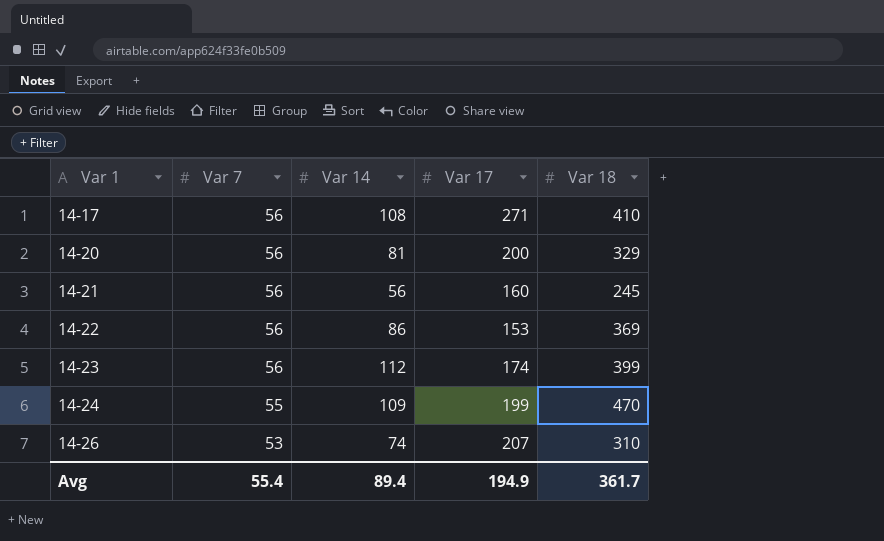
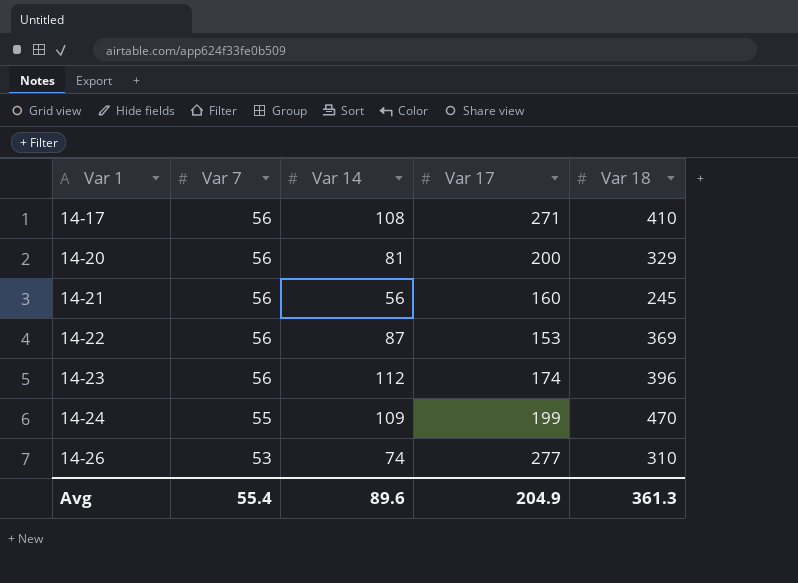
14-22 | Var 14: 86 -> 87
14-23 | Var 18: 399 -> 396
14-26 | Var 17: 207 -> 277
Avg | Var 14: 89.4 -> 89.6
Avg | Var 17: 194.9 -> 204.9
Avg | Var 18: 361.7 -> 361.3

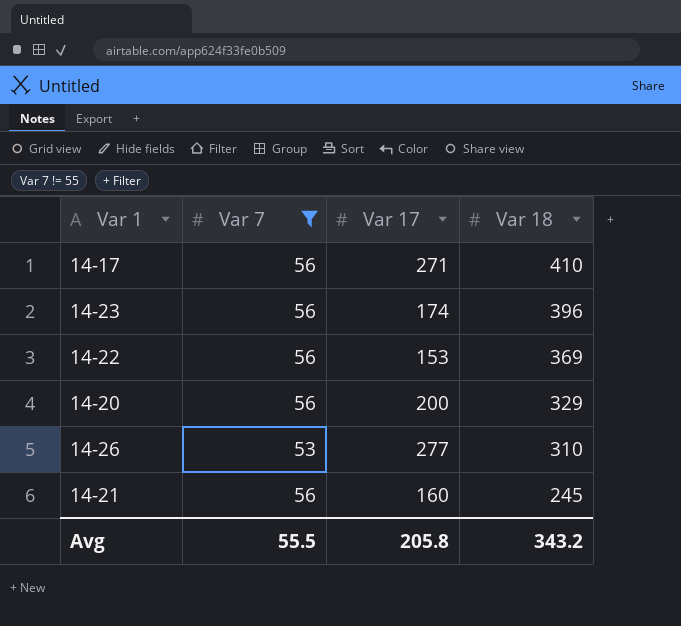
filter: none -> Var 7 != 55
row order: Var 1 ascending -> Var 18 descending
column Var 14 | position: 3 -> none
Avg | Var 7: 55.4 -> 55.5
Avg | Var 17: 204.9 -> 205.8
Avg | Var 18: 361.3 -> 343.2

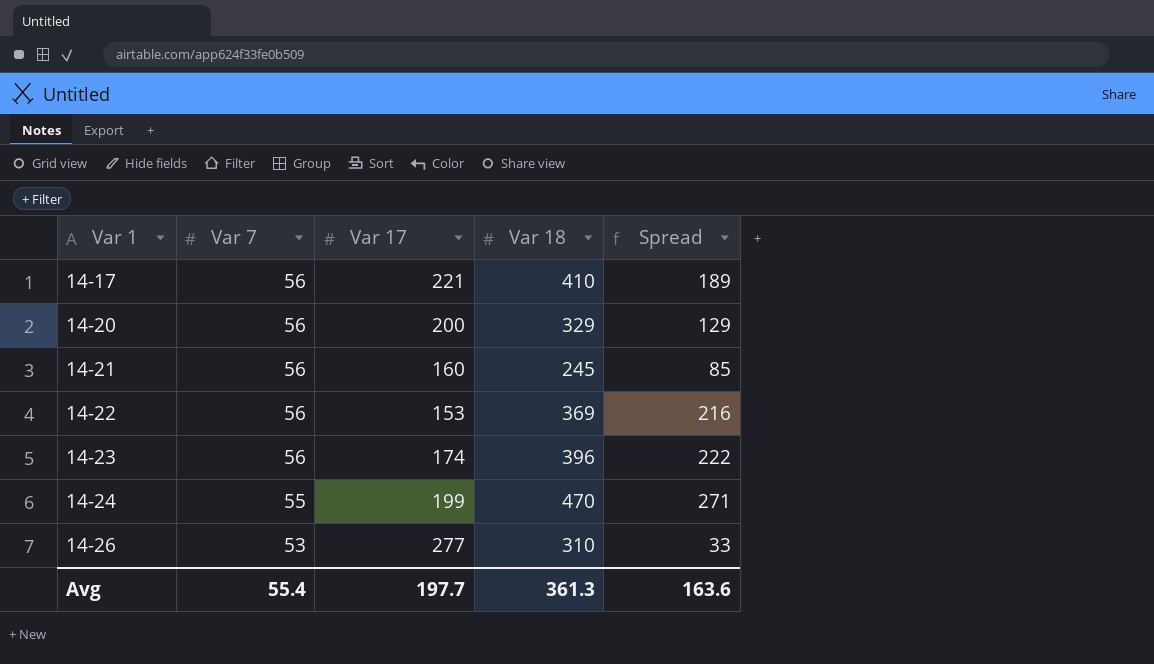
filter: Var 7 != 55 -> none
row order: Var 18 descending -> Var 1 ascending
column Spread | formula: none -> [Var 18] - [Var 17]
14-17 | Var 17: 271 -> 221
Avg | Var 7: 55.5 -> 55.4
Avg | Var 17: 205.8 -> 197.7
Avg | Var 18: 343.2 -> 361.3

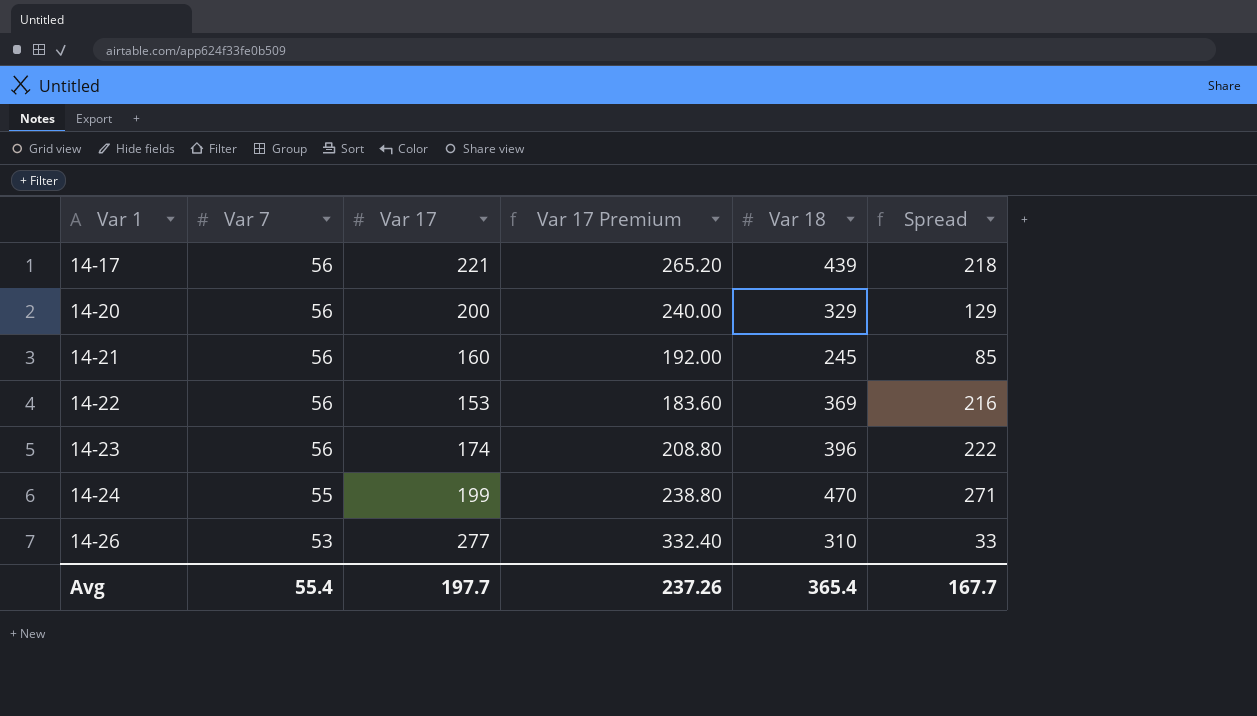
column Var 17 Premium | formula: none -> [Var 17] * 1.2
14-17 | Var 18: 410 -> 439
14-17 | Spread: 189 -> 218
Avg | Var 18: 361.3 -> 365.4
Avg | Spread: 163.6 -> 167.7

